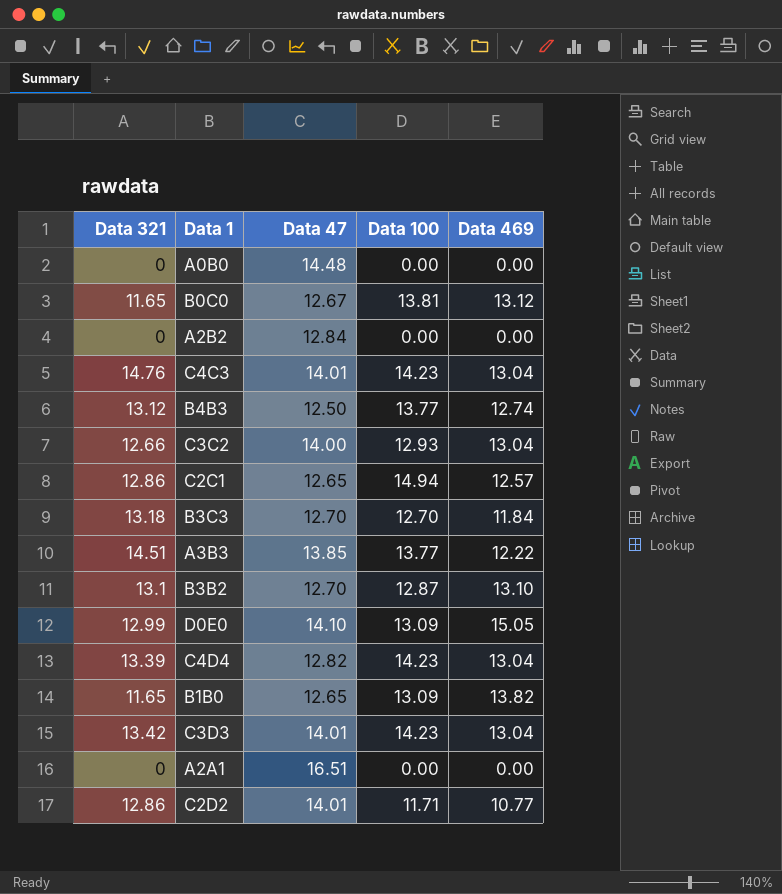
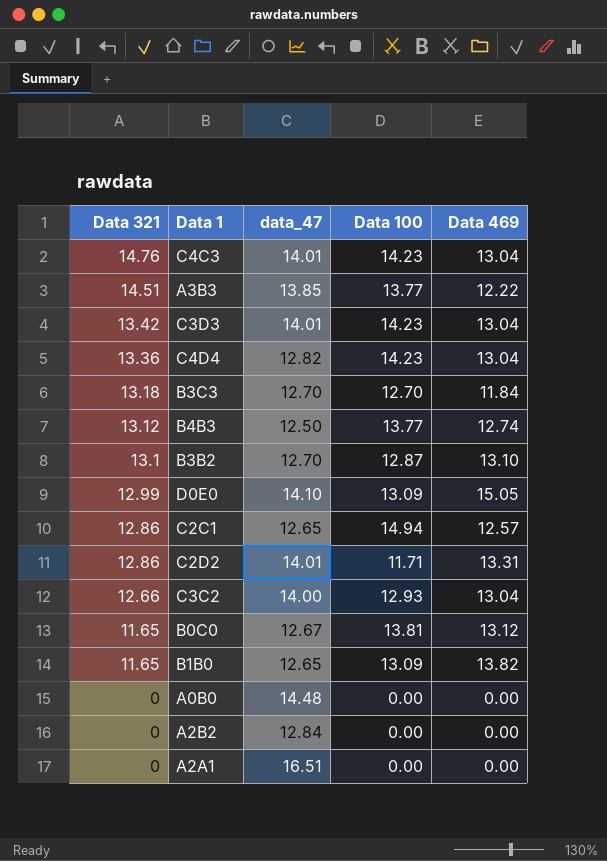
row order: none -> Data 321 descending
column name: Data 47 -> data_47
C4D4 | Data 321: 13.39 -> 13.36
C2D2 | Data 469: 10.77 -> 13.31

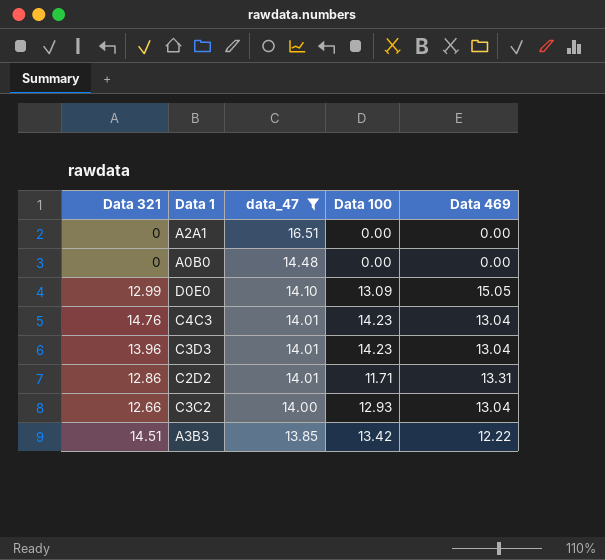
filter: none -> data_47 >= 13.85
row order: Data 321 descending -> data_47 descending
C3D3 | Data 321: 13.42 -> 13.96
A3B3 | Data 100: 13.77 -> 13.42

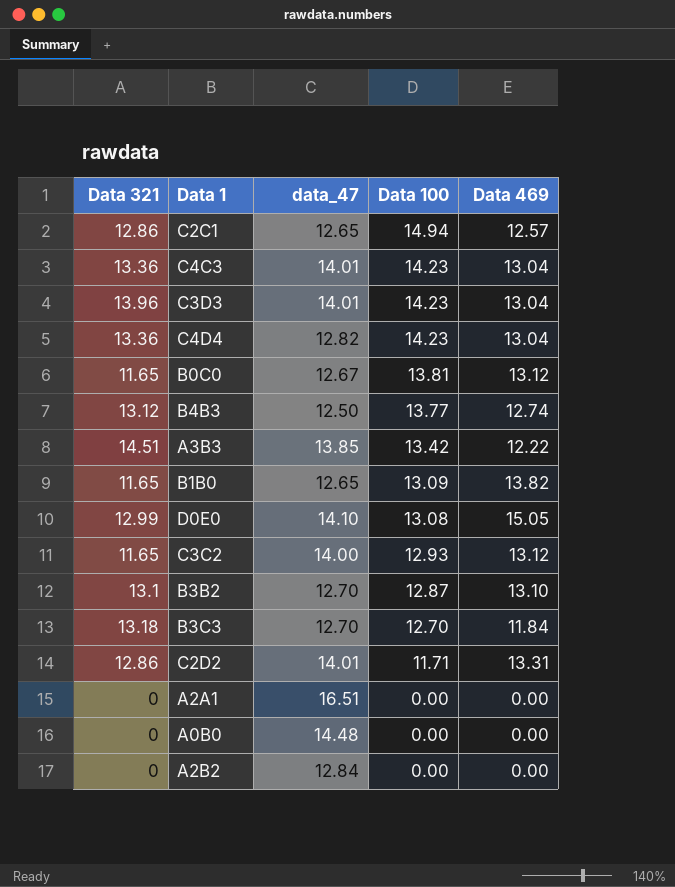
filter: data_47 >= 13.85 -> none
row order: data_47 descending -> Data 100 descending
C4C3 | Data 321: 14.76 -> 13.36
D0E0 | Data 100: 13.09 -> 13.08
C3C2 | Data 321: 12.66 -> 11.65
C3C2 | Data 469: 13.04 -> 13.12

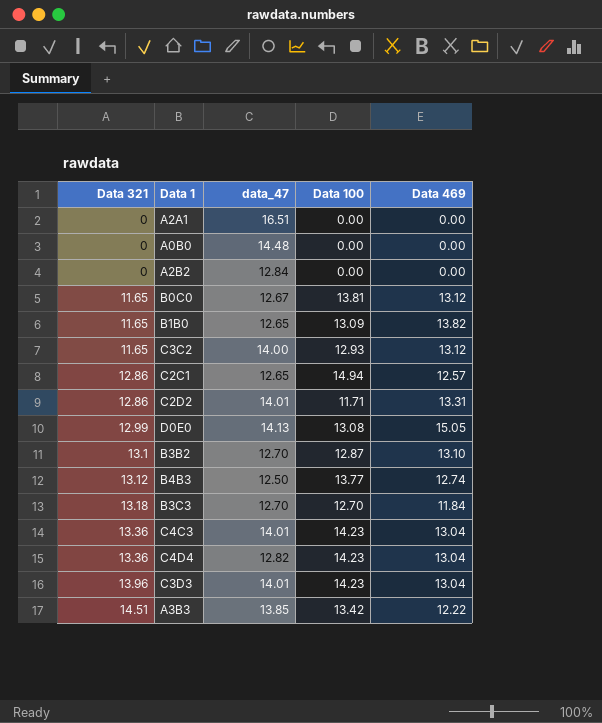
row order: Data 100 descending -> Data 321 ascending
D0E0 | data_47: 14.10 -> 14.13

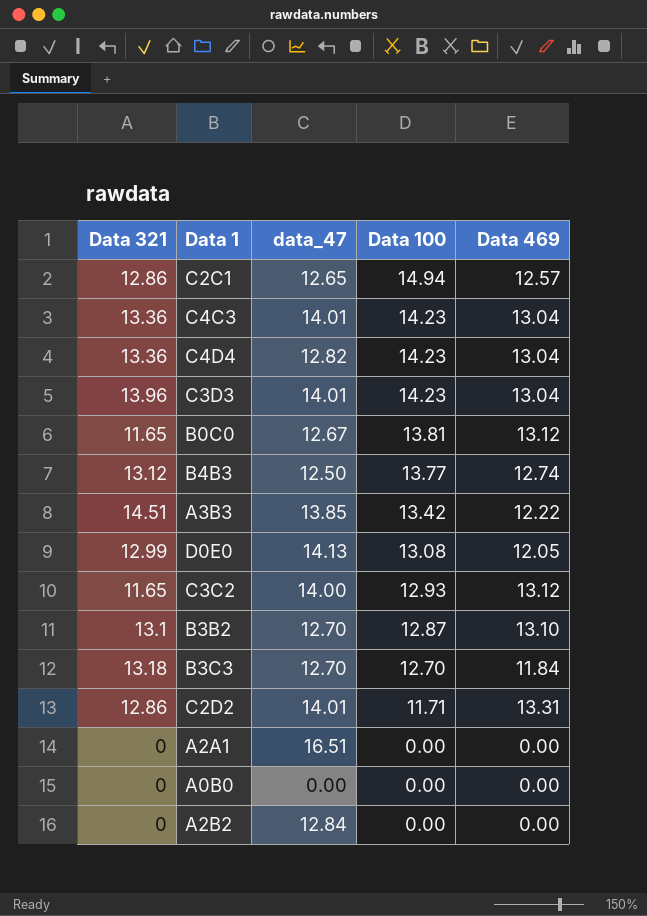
row order: Data 321 ascending -> Data 100 descending
row B1B0: 11.65 | 12.65 | 13.09 | 13.82 -> none
D0E0 | Data 469: 15.05 -> 12.05
A0B0 | data_47: 14.48 -> 0.00

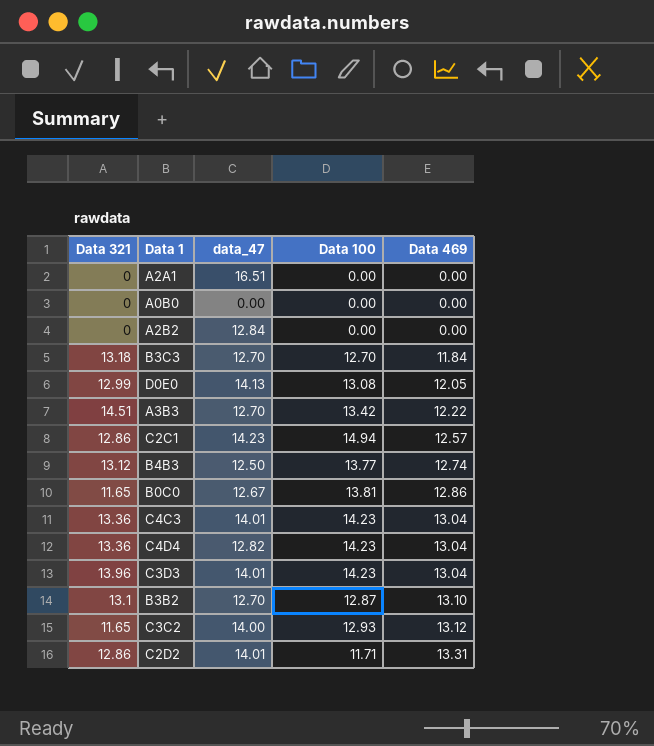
row order: Data 100 descending -> Data 469 ascending
A3B3 | data_47: 13.85 -> 12.70
C2C1 | data_47: 12.65 -> 14.23
B0C0 | Data 469: 13.12 -> 12.86

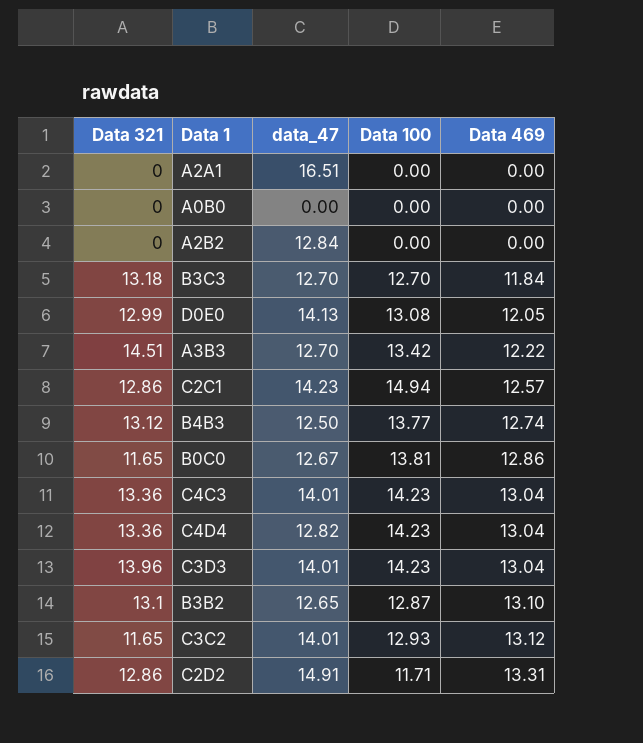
B3B2 | data_47: 12.70 -> 12.65
C3C2 | data_47: 14.00 -> 14.01
C2D2 | data_47: 14.01 -> 14.91

